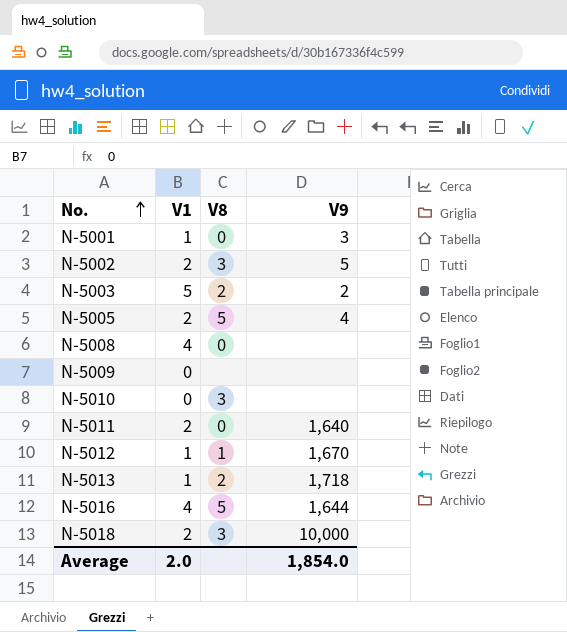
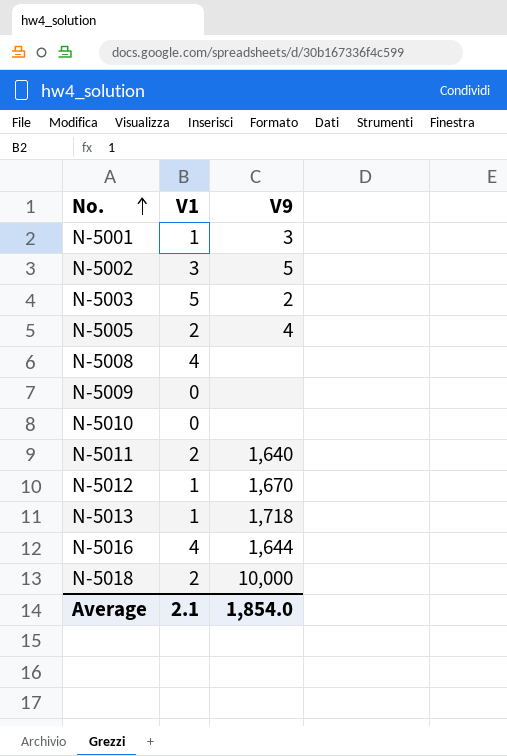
column V8 | position: 3 -> none
N-5002 | V1: 2 -> 3
Average | V1: 2.0 -> 2.1

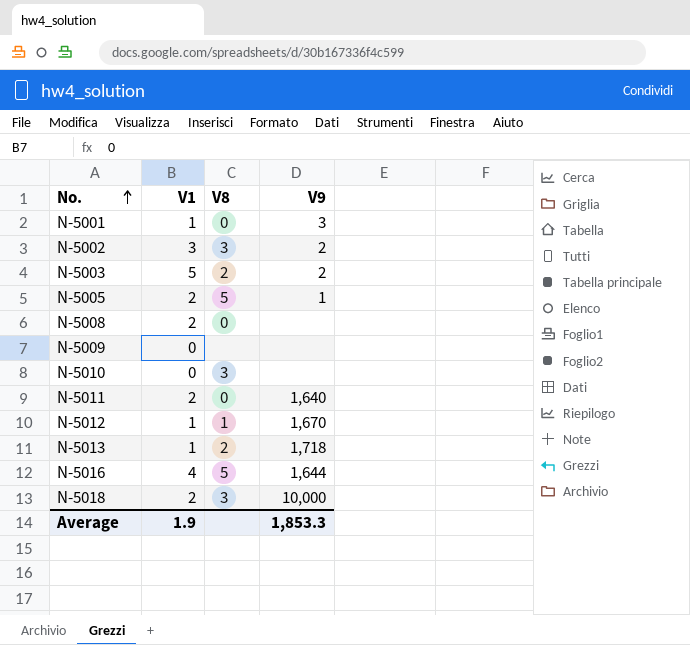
column V8 | position: none -> 3
N-5002 | V9: 5 -> 2
N-5005 | V9: 4 -> 1
N-5008 | V1: 4 -> 2
Average | V1: 2.1 -> 1.9
Average | V9: 1,854.0 -> 1,853.3

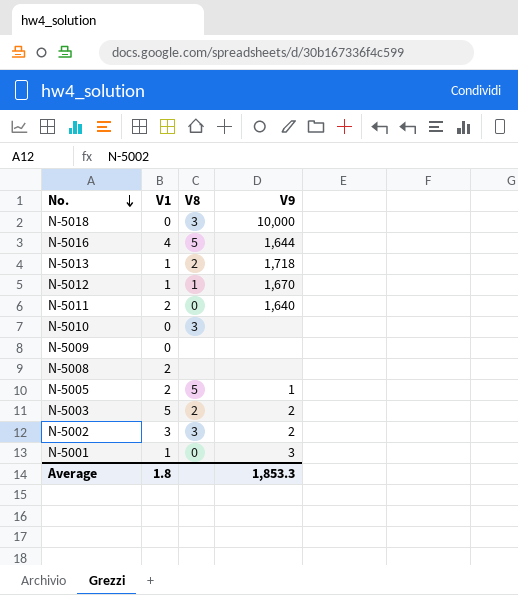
row order: No. ascending -> No. descending
N-5018 | V1: 2 -> 0
N-5008 | V8: 0 -> none
Average | V1: 1.9 -> 1.8

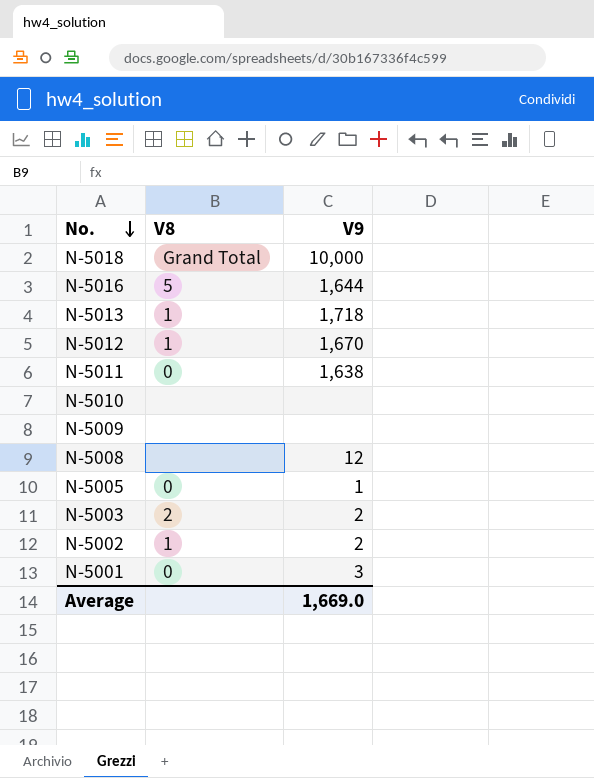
column V1 | position: 2 -> none
N-5018 | V8: 3 -> Grand Total
N-5013 | V8: 2 -> 1
N-5011 | V9: 1,640 -> 1,638
N-5010 | V8: 3 -> none
N-5008 | V9: none -> 12
N-5005 | V8: 5 -> 0
N-5002 | V8: 3 -> 1
Average | V9: 1,853.3 -> 1,669.0

